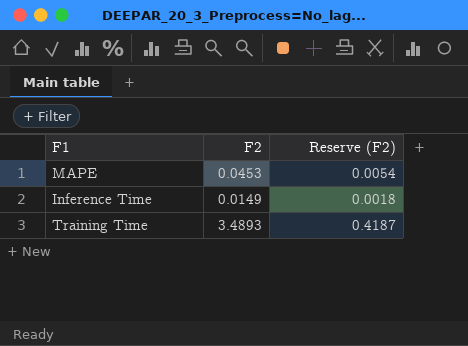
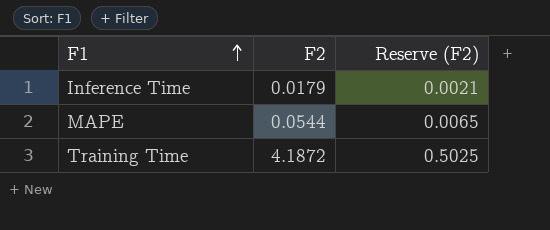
row order: none -> F1 ascending
Inference Time | F2: 0.0149 -> 0.0179
Inference Time | Reserve (F2): 0.0018 -> 0.0021
MAPE | F2: 0.0453 -> 0.0544
MAPE | Reserve (F2): 0.0054 -> 0.0065
Training Time | F2: 3.4893 -> 4.1872
Training Time | Reserve (F2): 0.4187 -> 0.5025

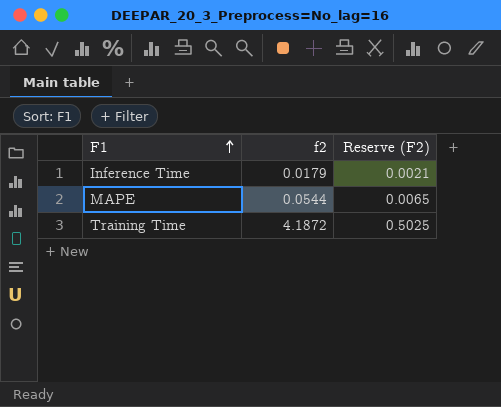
column name: F2 -> f2

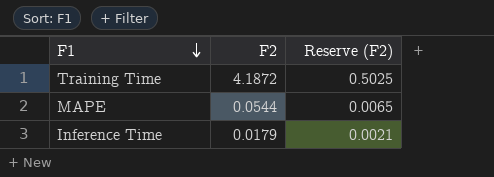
row order: F1 ascending -> F1 descending
column name: f2 -> F2

